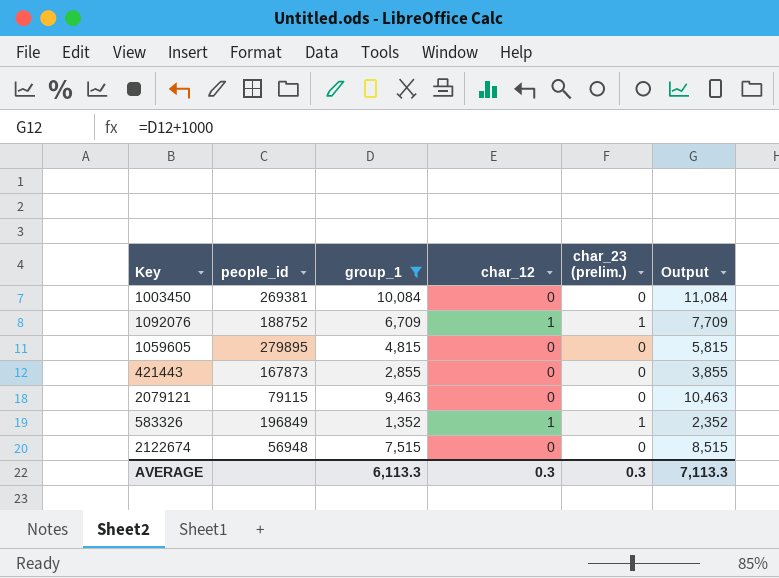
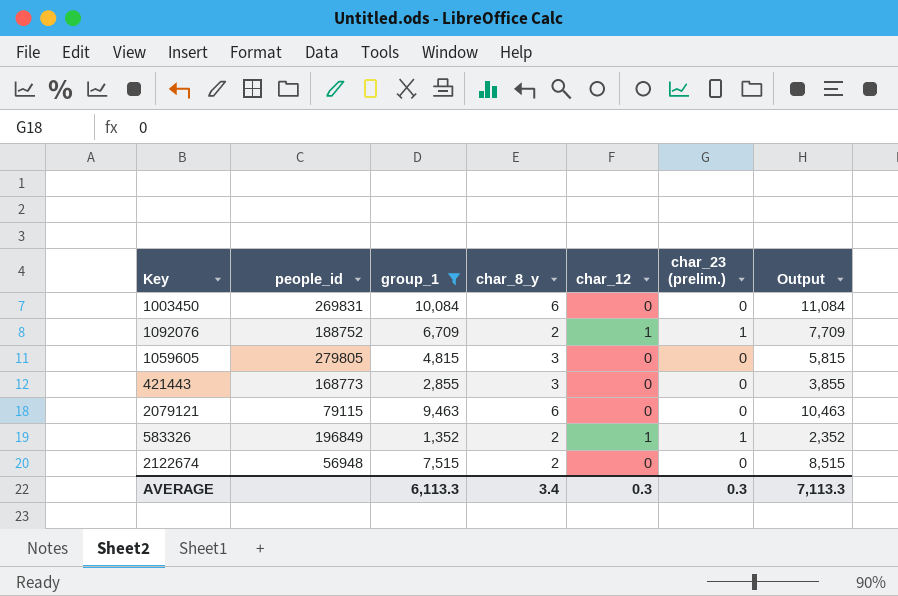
column char_8_y | position: none -> 4
1003450 | people_id: 269381 -> 269831
1059605 | people_id: 279895 -> 279805
421443 | people_id: 167873 -> 168773

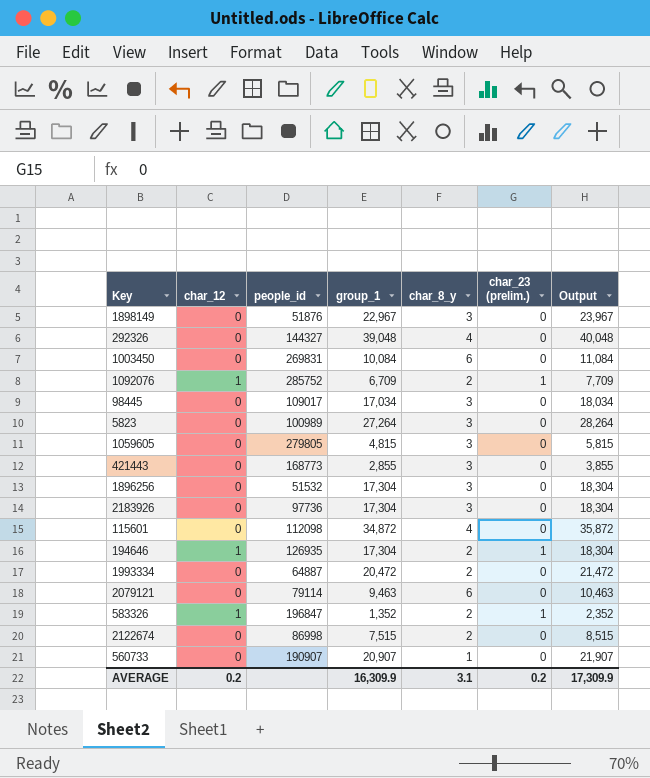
filter: group_1 <= 10,084 -> none
column char_12 | position: 5 -> 2
1092076 | people_id: 188752 -> 285752
2079121 | people_id: 79115 -> 79114
583326 | people_id: 196849 -> 196847
2122674 | people_id: 56948 -> 86998
AVERAGE | char_12: 0.3 -> 0.2
AVERAGE | group_1: 6,113.3 -> 16,309.9
AVERAGE | char_8_y: 3.4 -> 3.1
AVERAGE | char_23 (prelim.): 0.3 -> 0.2
AVERAGE | Output: 7,113.3 -> 17,309.9

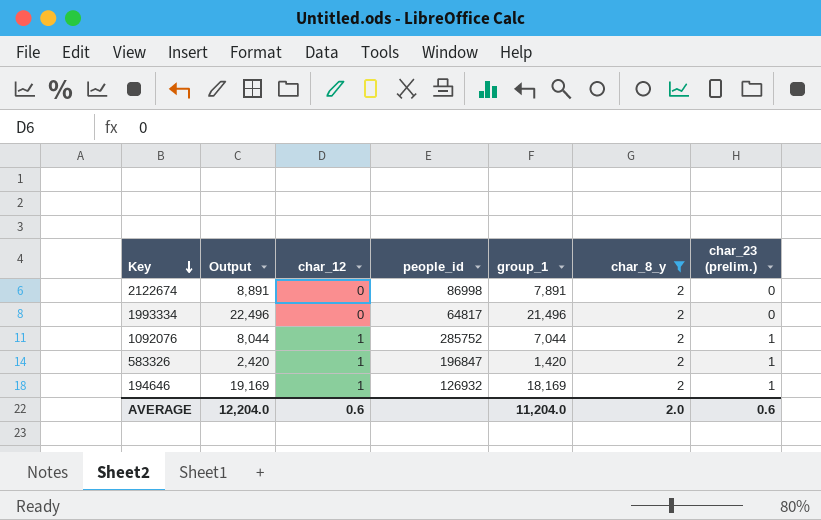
filter: none -> char_8_y = 2
row order: none -> Key descending
column Output | position: 7 -> 2
2122674 | Output: 8,515 -> 8,891
2122674 | group_1: 7,515 -> 7,891
1993334 | Output: 21,472 -> 22,496
1993334 | people_id: 64887 -> 64817
1993334 | group_1: 20,472 -> 21,496
1092076 | Output: 7,709 -> 8,044
1092076 | group_1: 6,709 -> 7,044
583326 | Output: 2,352 -> 2,420
583326 | group_1: 1,352 -> 1,420
194646 | Output: 18,304 -> 19,169
194646 | people_id: 126935 -> 126932
194646 | group_1: 17,304 -> 18,169
AVERAGE | Output: 17,309.9 -> 12,204.0
AVERAGE | char_12: 0.2 -> 0.6
AVERAGE | group_1: 16,309.9 -> 11,204.0
AVERAGE | char_8_y: 3.1 -> 2.0
AVERAGE | char_23 (prelim.): 0.2 -> 0.6

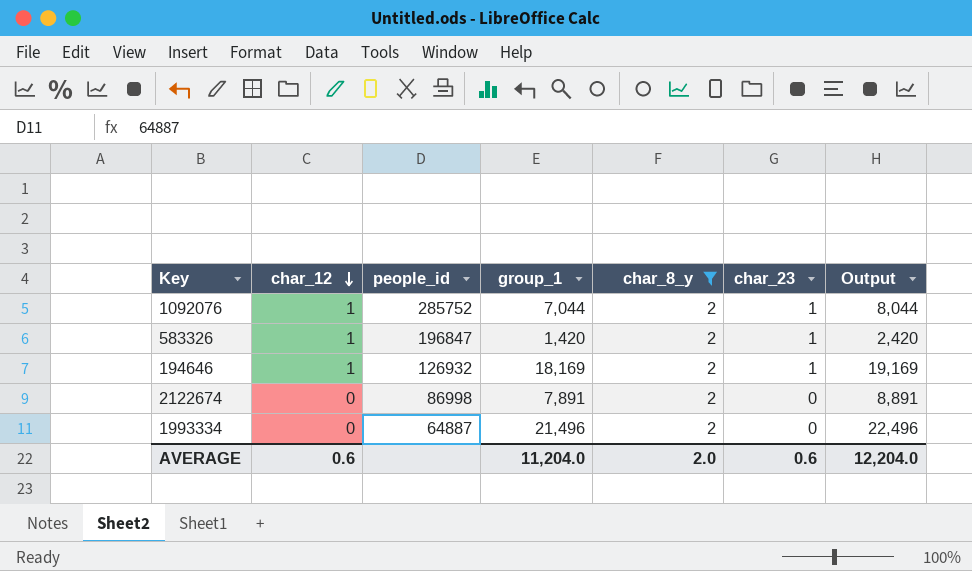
row order: Key descending -> char_12 descending
column name: char_23 (prelim.) -> char_23
column Output | position: 2 -> 7
1993334 | people_id: 64817 -> 64887

